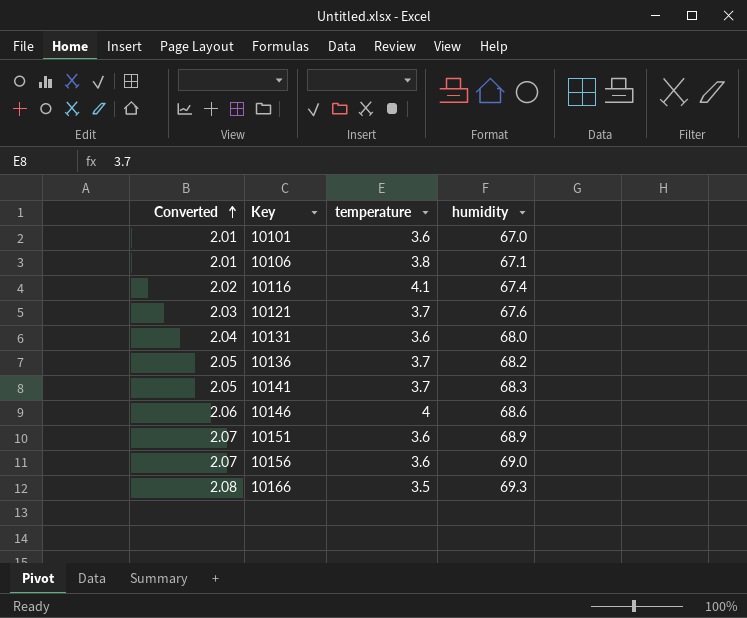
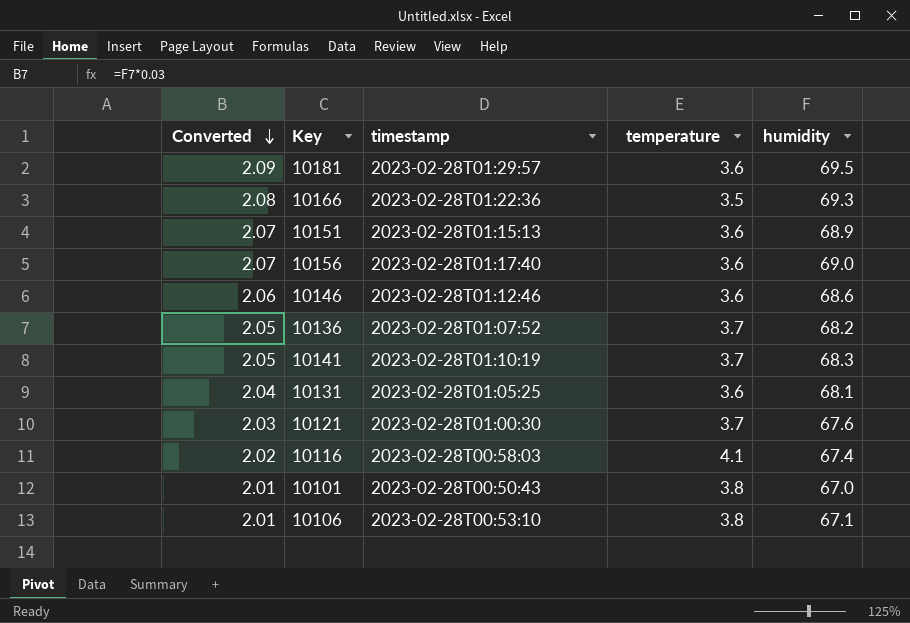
row order: Converted ascending -> Converted descending
column timestamp | position: none -> 3
row 10181: none -> 2.09 | 2023-02-28T01:29:57 | 3.6 | 69.5
10146 | temperature: 4 -> 3.6
10131 | humidity: 68.0 -> 68.1
10101 | temperature: 3.6 -> 3.8

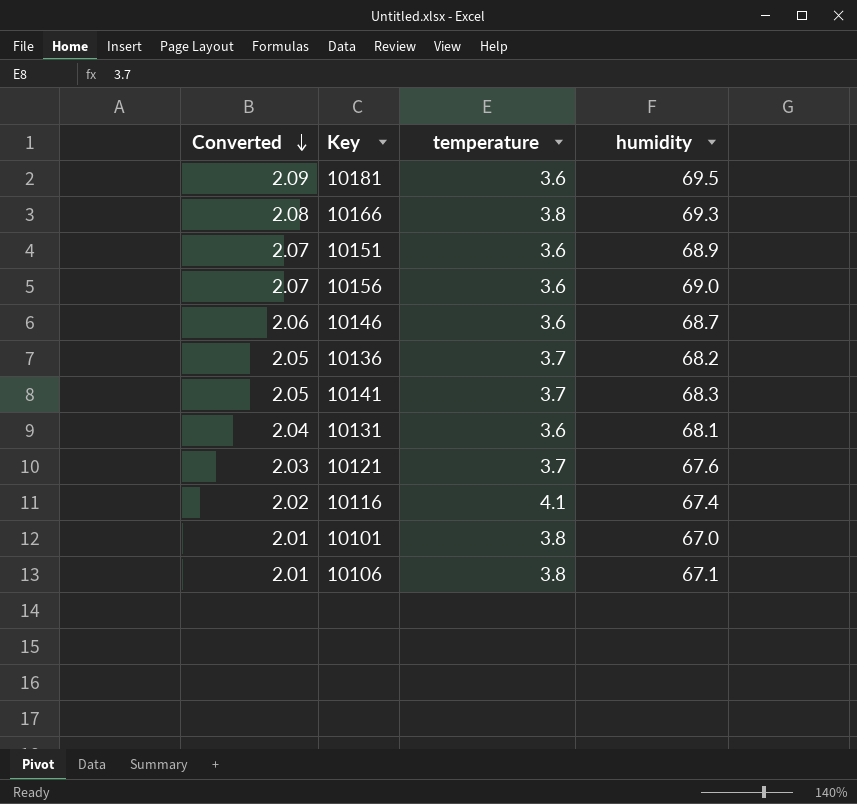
column timestamp | position: 3 -> none
10166 | temperature: 3.5 -> 3.8
10146 | humidity: 68.6 -> 68.7

